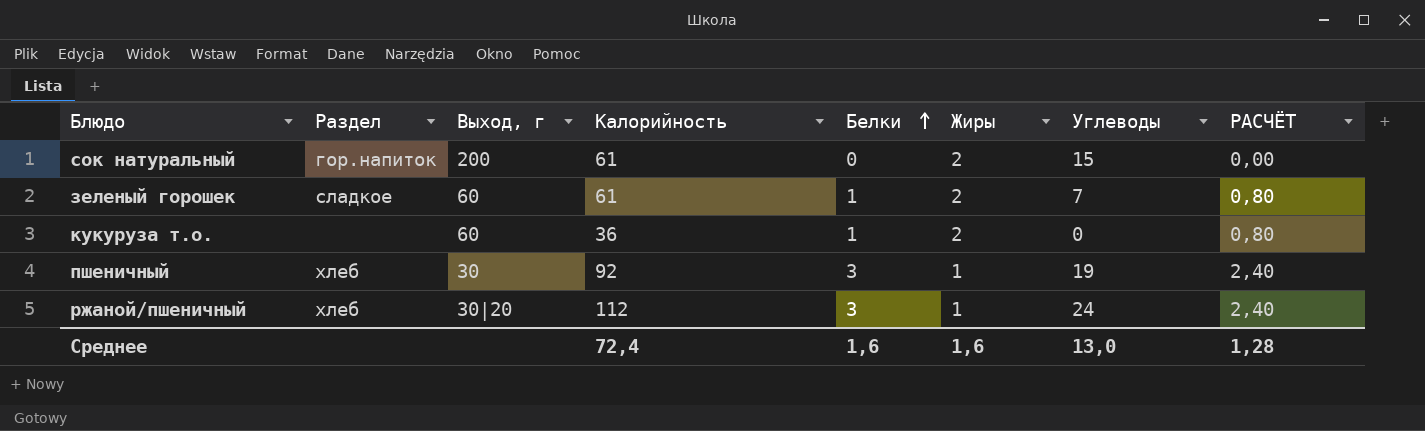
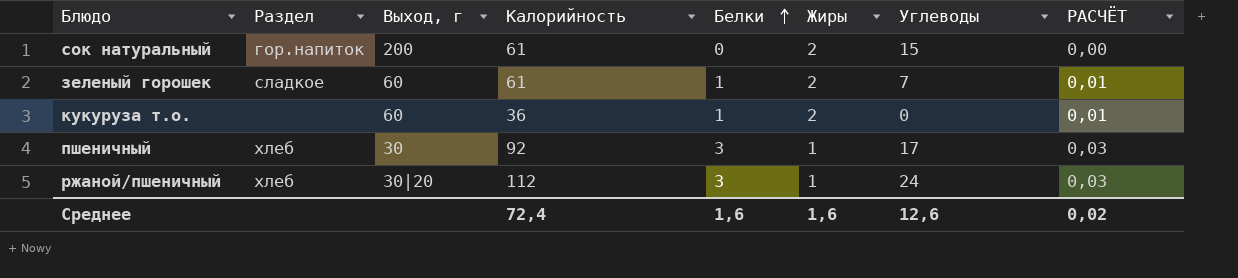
column РАСЧЁТ | formula: [Белки] * 0,8 -> [Белки] * 0,01
пшеничный | Углеводы: 19 -> 17
Среднее | Углеводы: 13,0 -> 12,6
Среднее | РАСЧЁТ: 1,28 -> 0,02

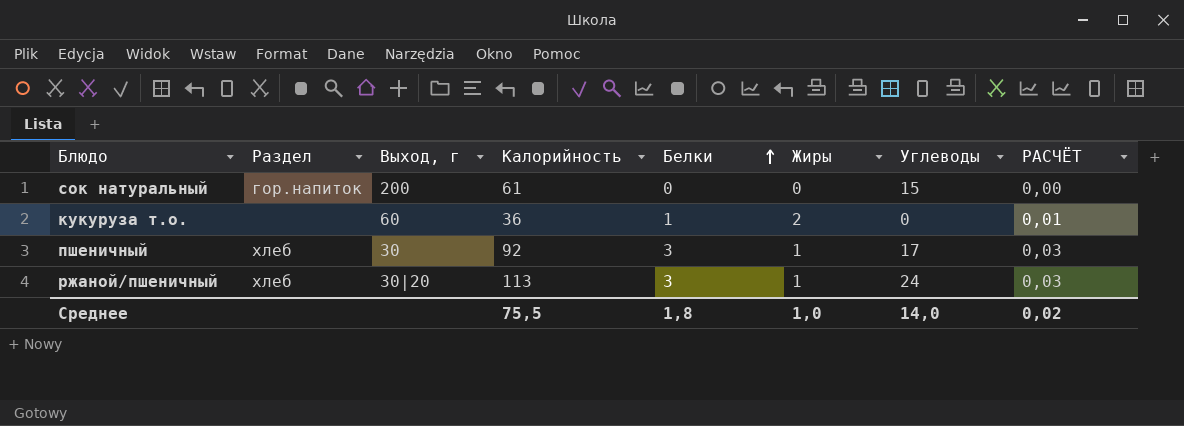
row зеленый горошек: сладкое | 60 | 61 | 1 | 2 | 7 | 0,01 -> none
сок натуральный | Жиры: 2 -> 0
ржаной/пшеничный | Калорийность: 112 -> 113
Среднее | Калорийность: 72,4 -> 75,5
Среднее | Белки: 1,6 -> 1,8
Среднее | Жиры: 1,6 -> 1,0
Среднее | Углеводы: 12,6 -> 14,0

